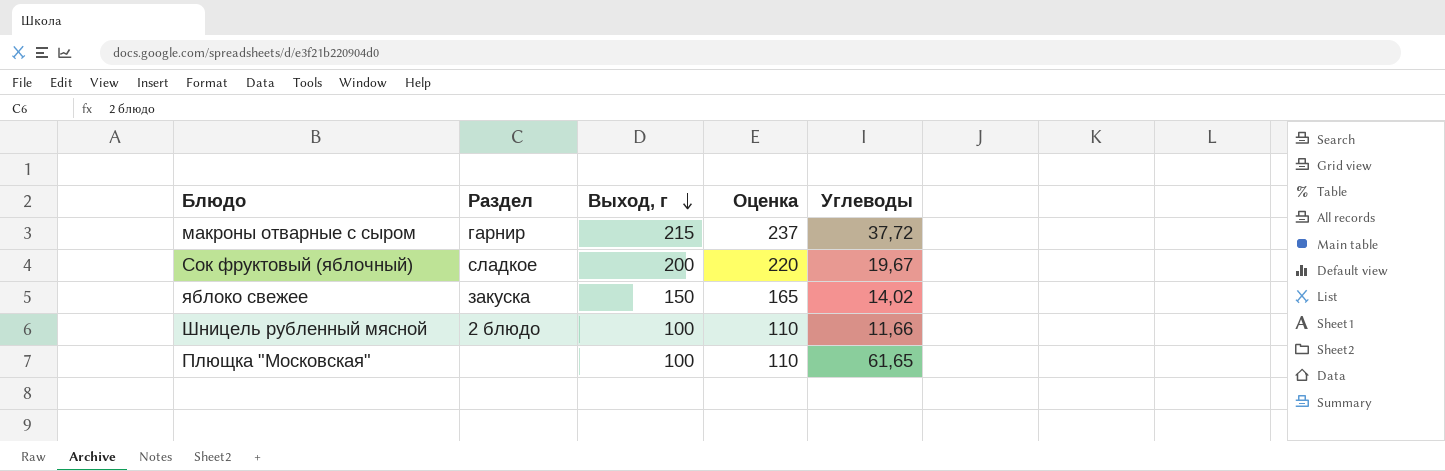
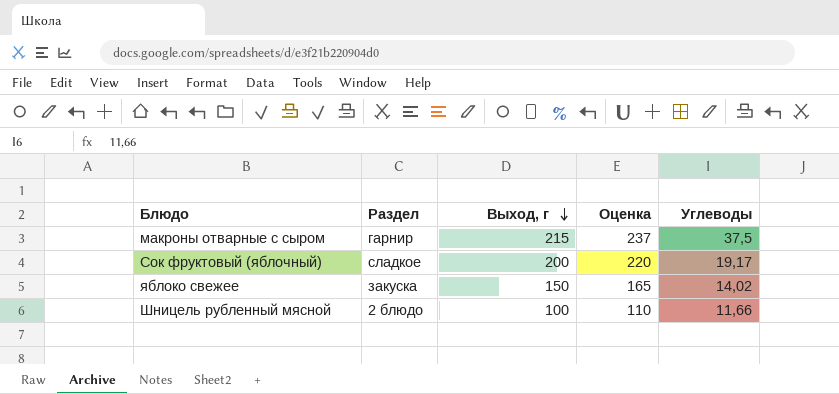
row Плющка "Московская": none | 100 | 110 | 61,65 -> none
макроны отварные с сыром | Углеводы: 37,72 -> 37,5
Сок фруктовый (яблочный) | Углеводы: 19,67 -> 19,17

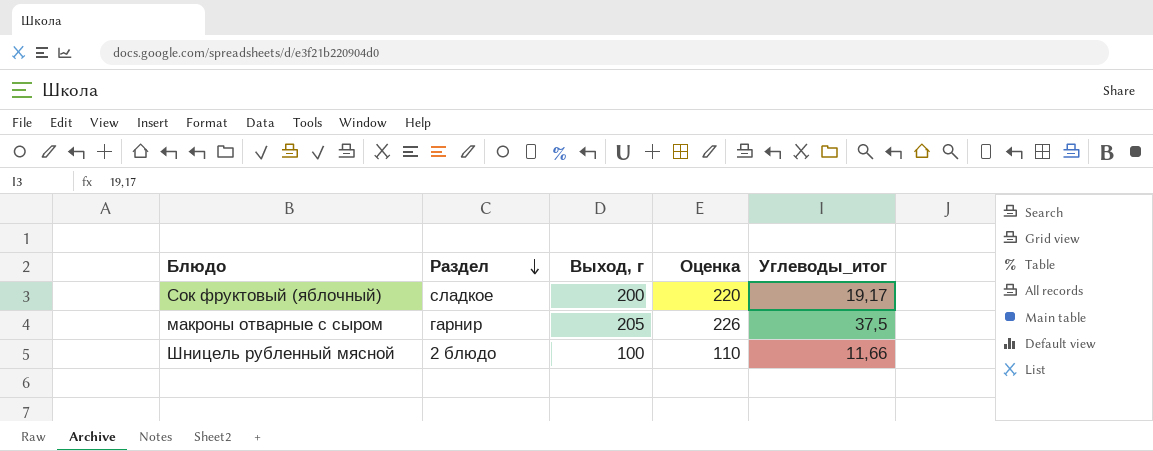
row order: Выход, г descending -> Раздел descending
column name: Углеводы -> Углеводы_итог
row яблоко свежее: закуска | 150 | 165 | 14,02 -> none
макроны отварные с сыром | Выход, г: 215 -> 205
макроны отварные с сыром | Оценка: 237 -> 226

